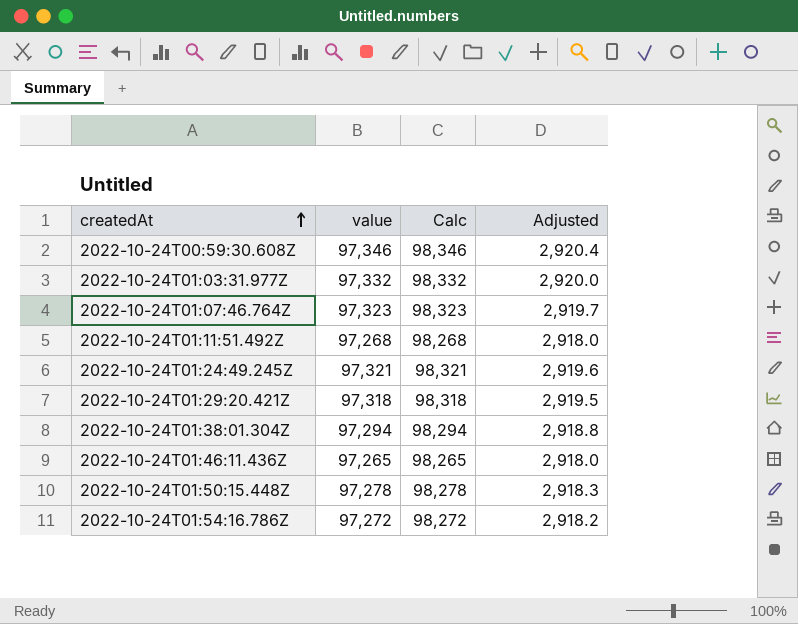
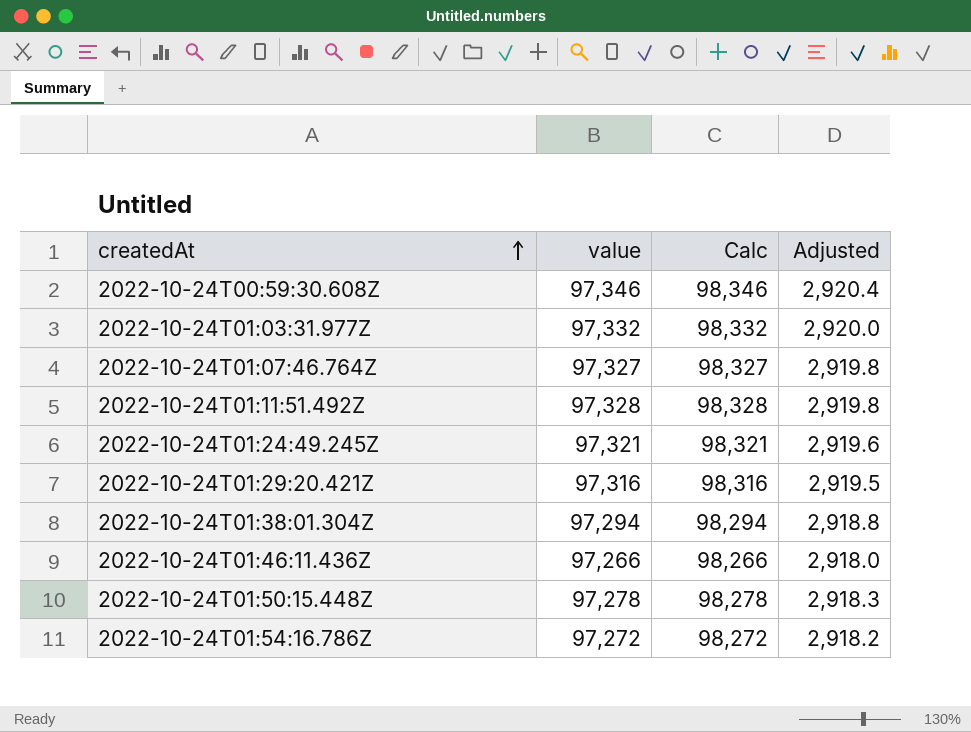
2022-10-24T01:07:46.764Z | value: 97,323 -> 97,327
2022-10-24T01:07:46.764Z | Calc: 98,323 -> 98,327
2022-10-24T01:07:46.764Z | Adjusted: 2,919.7 -> 2,919.8
2022-10-24T01:11:51.492Z | value: 97,268 -> 97,328
2022-10-24T01:11:51.492Z | Calc: 98,268 -> 98,328
2022-10-24T01:11:51.492Z | Adjusted: 2,918.0 -> 2,919.8
2022-10-24T01:29:20.421Z | value: 97,318 -> 97,316
2022-10-24T01:29:20.421Z | Calc: 98,318 -> 98,316
2022-10-24T01:46:11.436Z | value: 97,265 -> 97,266
2022-10-24T01:46:11.436Z | Calc: 98,265 -> 98,266

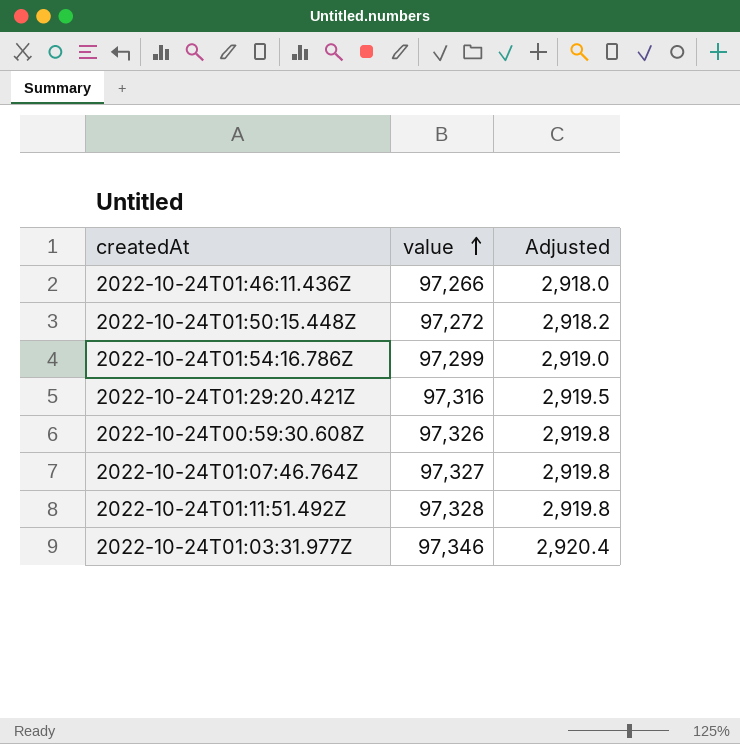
row order: createdAt ascending -> value ascending
column Calc | formula: [value] + 1000 -> none
row 2022-10-24T01:24:49.245Z: 97,321 | 98,321 | 2,919.6 -> none
row 2022-10-24T01:38:01.304Z: 97,294 | 98,294 | 2,918.8 -> none
2022-10-24T01:50:15.448Z | value: 97,278 -> 97,272
2022-10-24T01:50:15.448Z | Adjusted: 2,918.3 -> 2,918.2
2022-10-24T01:54:16.786Z | value: 97,272 -> 97,299
2022-10-24T01:54:16.786Z | Adjusted: 2,918.2 -> 2,919.0
2022-10-24T00:59:30.608Z | value: 97,346 -> 97,326
2022-10-24T00:59:30.608Z | Adjusted: 2,920.4 -> 2,919.8
2022-10-24T01:03:31.977Z | value: 97,332 -> 97,346
2022-10-24T01:03:31.977Z | Adjusted: 2,920.0 -> 2,920.4

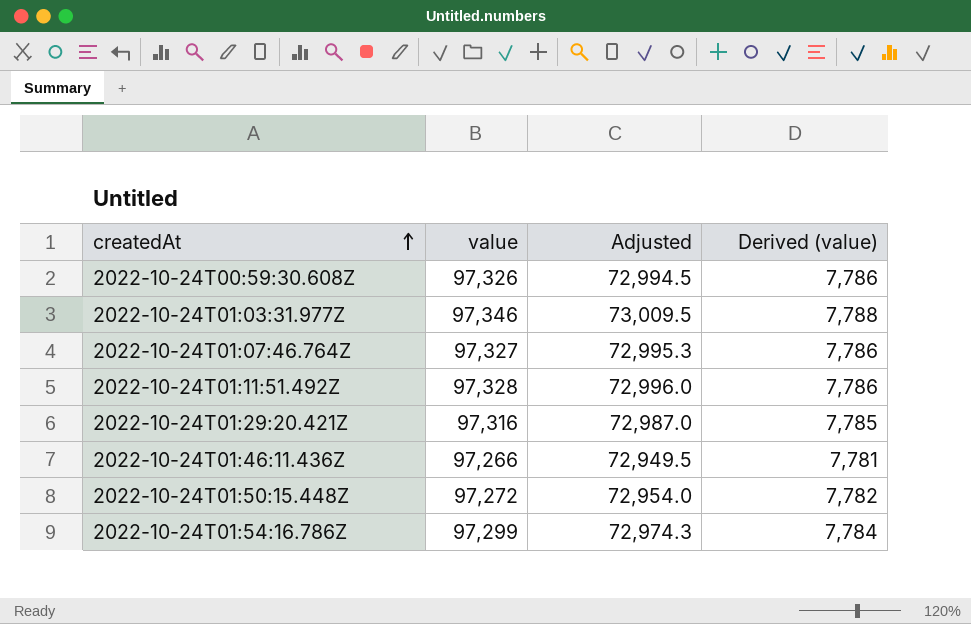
row order: value ascending -> createdAt ascending
column Adjusted | formula: [value] * 0.03 -> [value] * 0.75
column Derived (value) | formula: none -> [value] * 0.08

